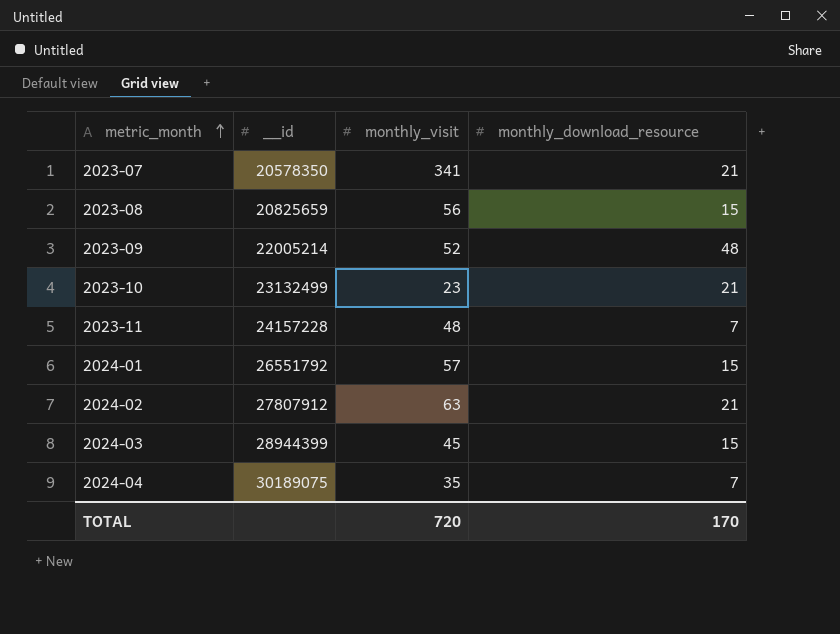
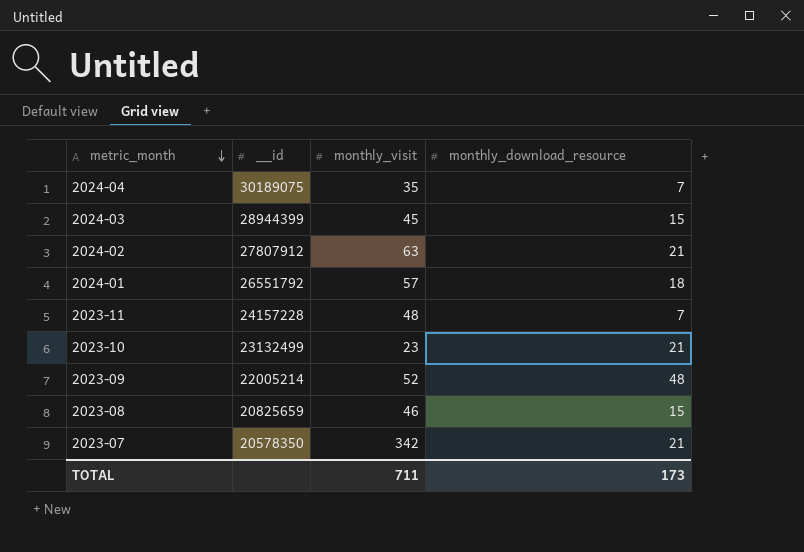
row order: metric_month ascending -> metric_month descending
2024-01 | monthly_download_resource: 15 -> 18
2023-08 | monthly_visit: 56 -> 46
2023-07 | monthly_visit: 341 -> 342
TOTAL | monthly_visit: 720 -> 711
TOTAL | monthly_download_resource: 170 -> 173

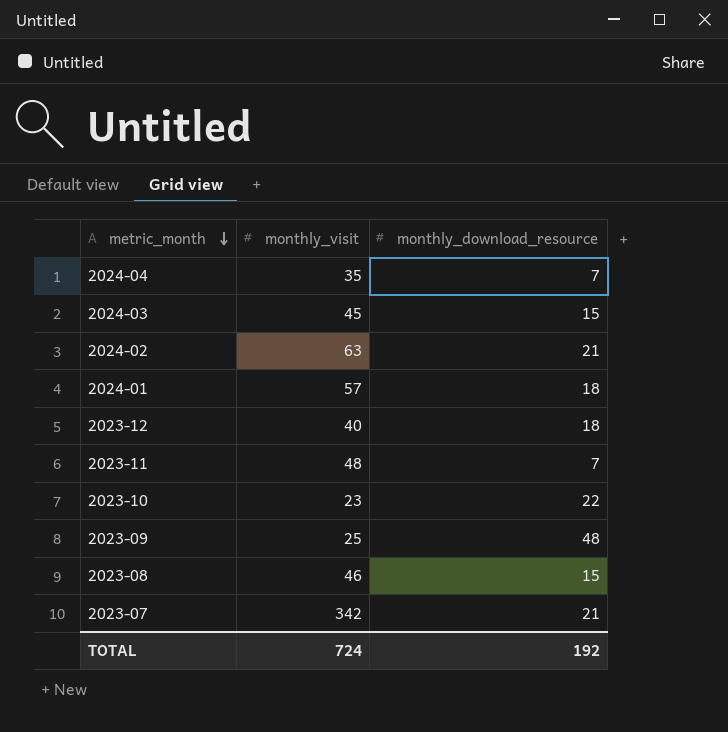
column __id | position: 2 -> none
row 2023-12: none -> 40 | 18
2023-10 | monthly_download_resource: 21 -> 22
2023-09 | monthly_visit: 52 -> 25
TOTAL | monthly_visit: 711 -> 724
TOTAL | monthly_download_resource: 173 -> 192

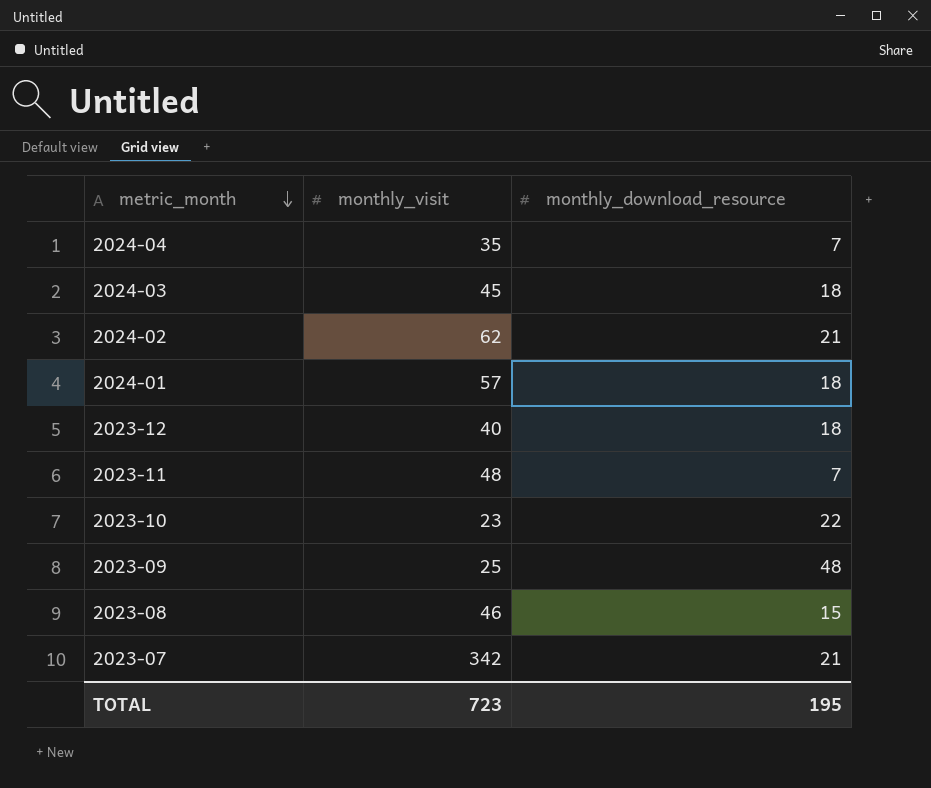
2024-03 | monthly_download_resource: 15 -> 18
2024-02 | monthly_visit: 63 -> 62
TOTAL | monthly_visit: 724 -> 723
TOTAL | monthly_download_resource: 192 -> 195

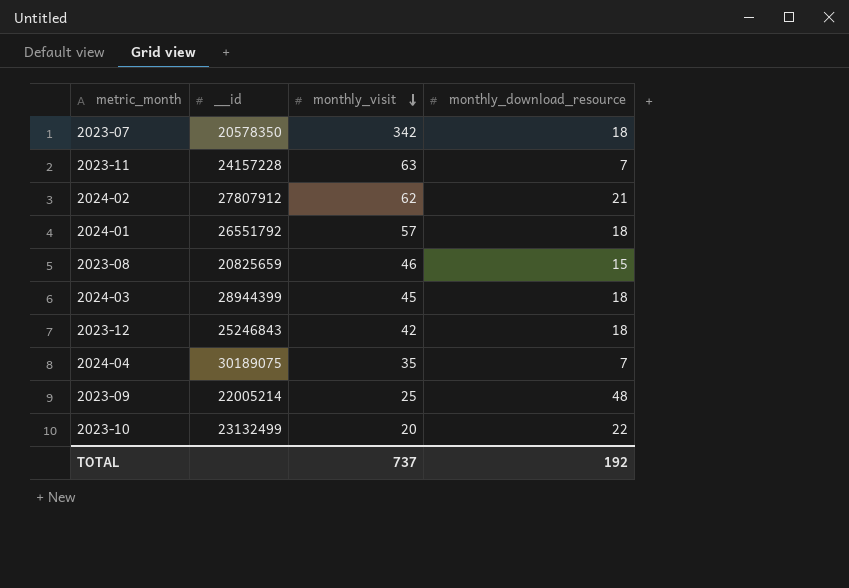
row order: metric_month descending -> monthly_visit descending
column __id | position: none -> 2
2023-07 | monthly_download_resource: 21 -> 18
2023-11 | monthly_visit: 48 -> 63
2023-12 | monthly_visit: 40 -> 42
2023-10 | monthly_visit: 23 -> 20
TOTAL | monthly_visit: 723 -> 737
TOTAL | monthly_download_resource: 195 -> 192

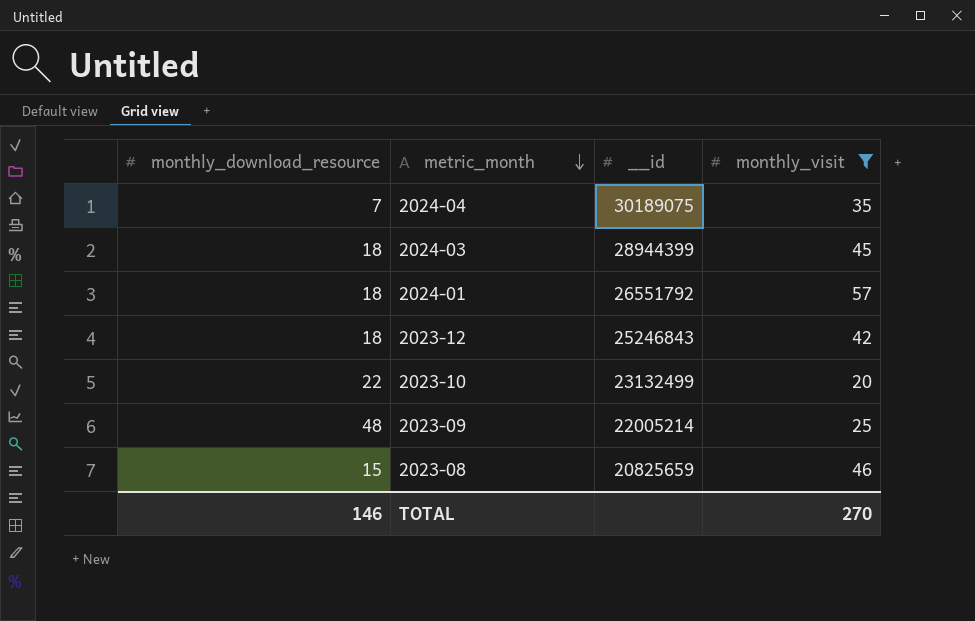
filter: none -> monthly_visit <= 57
row order: monthly_visit descending -> metric_month descending
column monthly_download_resource | position: 4 -> 1
TOTAL | monthly_download_resource: 192 -> 146
TOTAL | monthly_visit: 737 -> 270

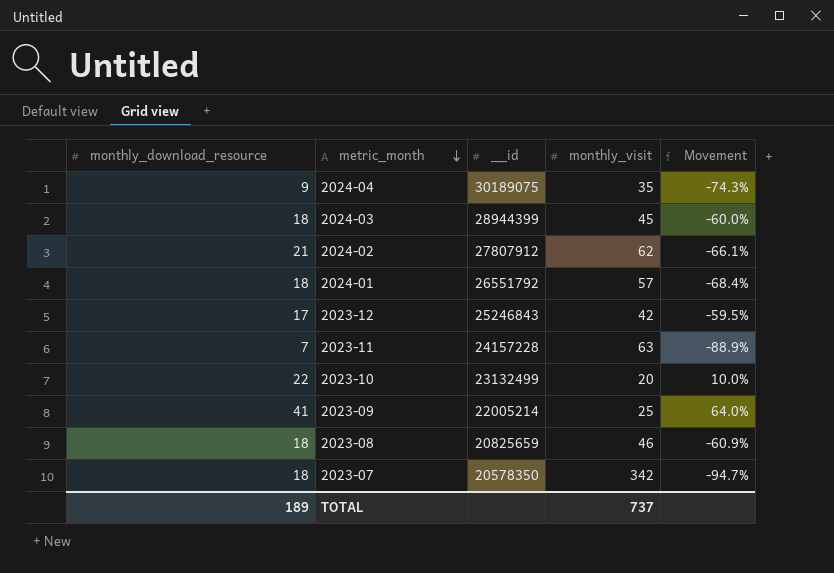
filter: monthly_visit <= 57 -> none
column Movement | formula: none -> ([monthly_download_resource] - [monthly_visit]) / [monthly_visit]
2024-04 | monthly_download_resource: 7 -> 9
2023-12 | monthly_download_resource: 18 -> 17
2023-09 | monthly_download_resource: 48 -> 41
2023-08 | monthly_download_resource: 15 -> 18
TOTAL | monthly_download_resource: 146 -> 189
TOTAL | monthly_visit: 270 -> 737

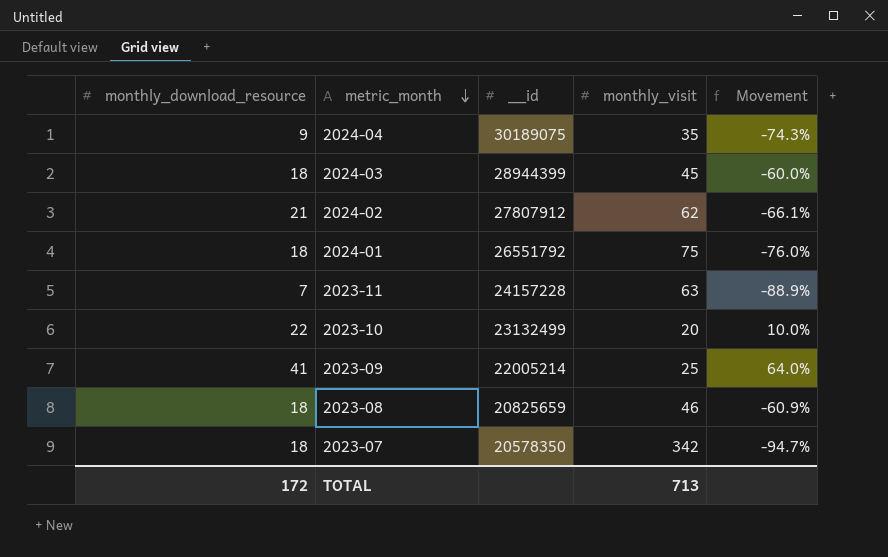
row 2023-12: 17 | 25246843 | 42 | -59.5% -> none
2024-01 | monthly_visit: 57 -> 75
2024-01 | Movement: -68.4% -> -76.0%
TOTAL | monthly_download_resource: 189 -> 172
TOTAL | monthly_visit: 737 -> 713

